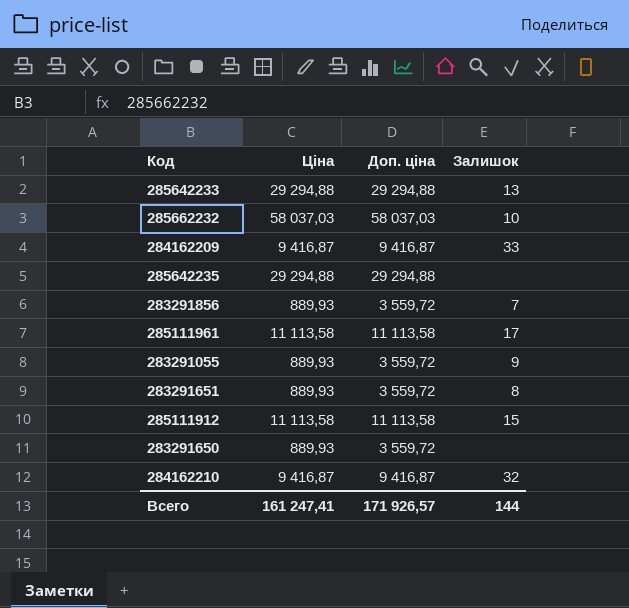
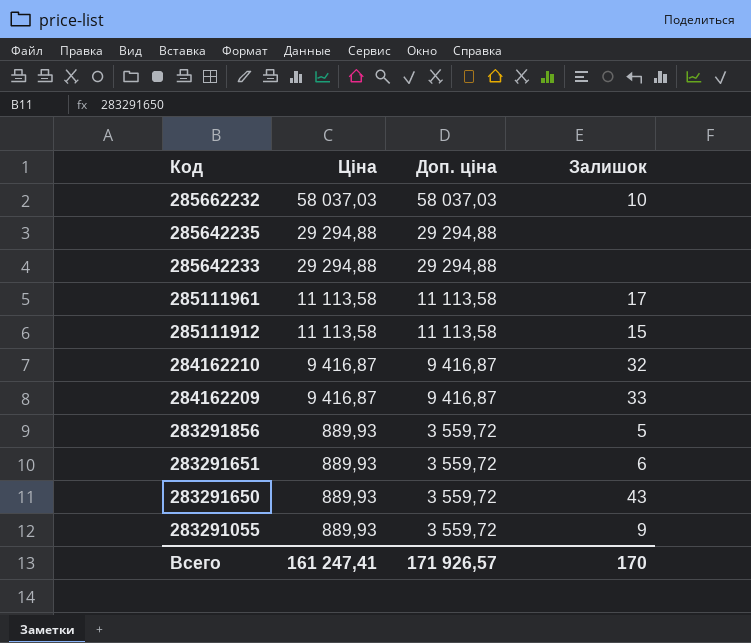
row order: none -> Код descending
285642233 | Залишок: 13 -> none
283291856 | Залишок: 7 -> 5
283291651 | Залишок: 8 -> 6
283291650 | Залишок: none -> 43
Всего | Залишок: 144 -> 170

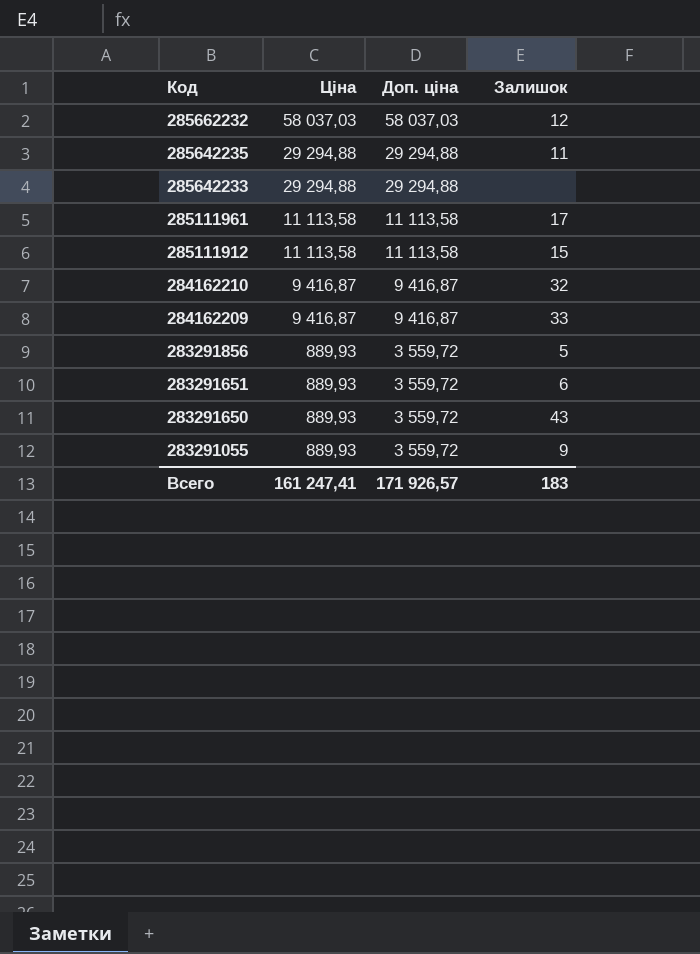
285662232 | Залишок: 10 -> 12
285642235 | Залишок: none -> 11
Всего | Залишок: 170 -> 183

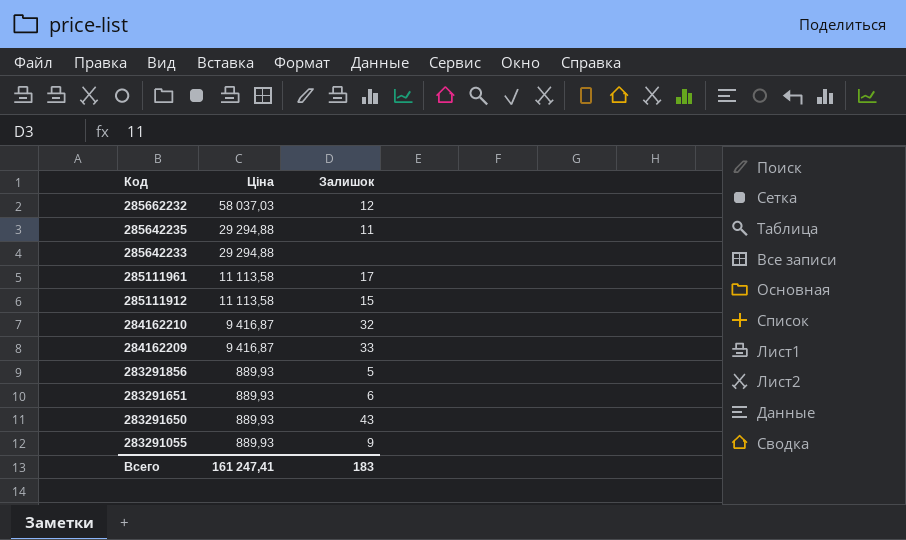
column Доп. ціна | position: 3 -> none

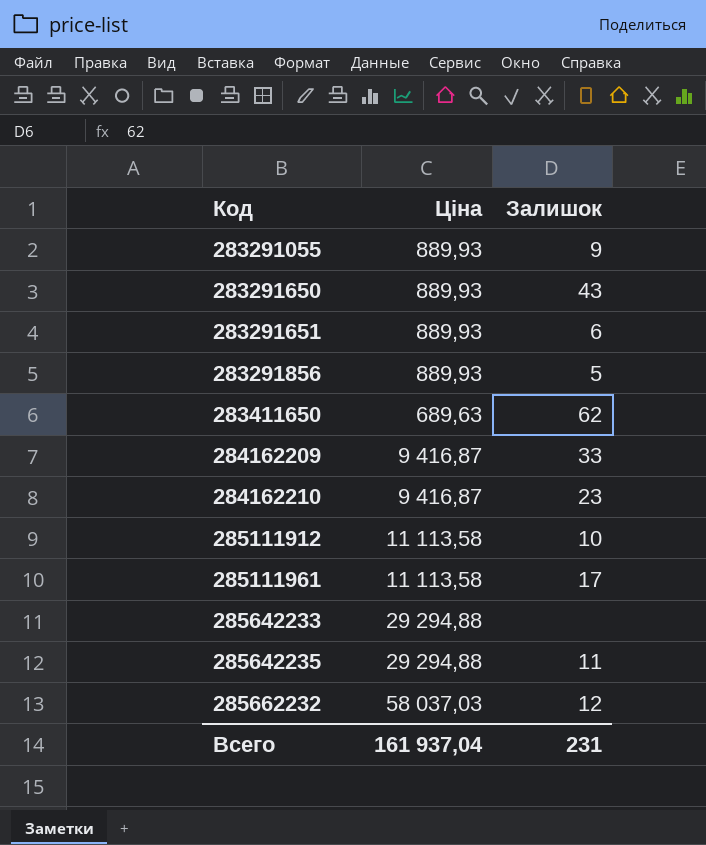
row order: Код descending -> Код ascending
row 283411650: none -> 689,63 | 62
284162210 | Залишок: 32 -> 23
285111912 | Залишок: 15 -> 10
Всего | Ціна: 161 247,41 -> 161 937,04
Всего | Залишок: 183 -> 231

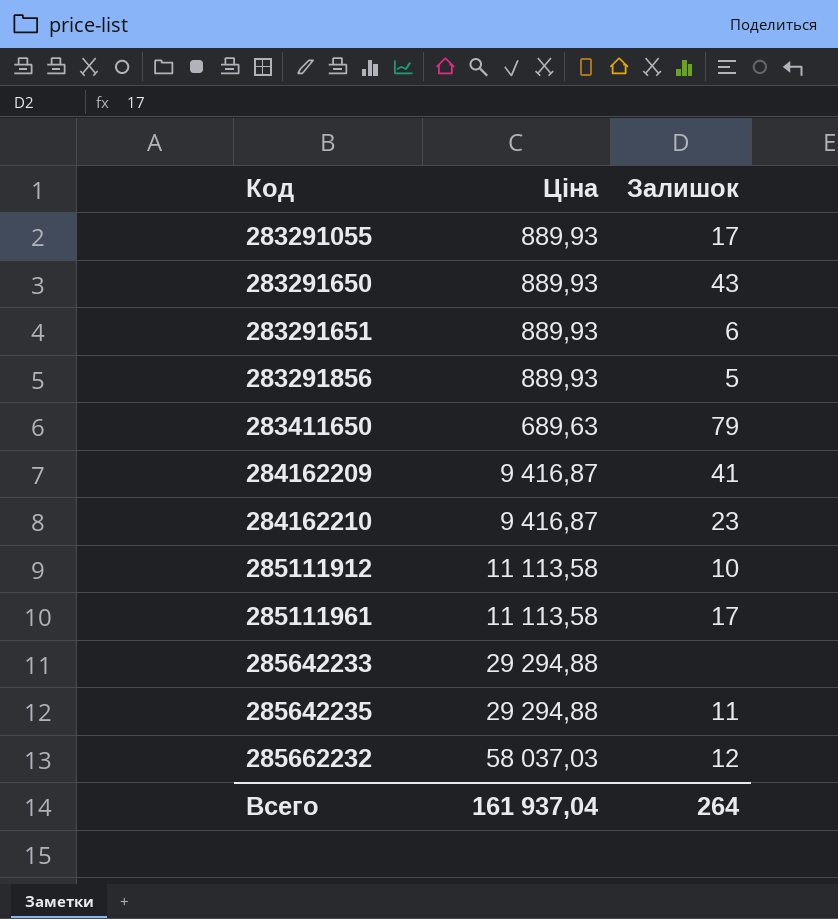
283291055 | Залишок: 9 -> 17
283411650 | Залишок: 62 -> 79
284162209 | Залишок: 33 -> 41
Всего | Залишок: 231 -> 264

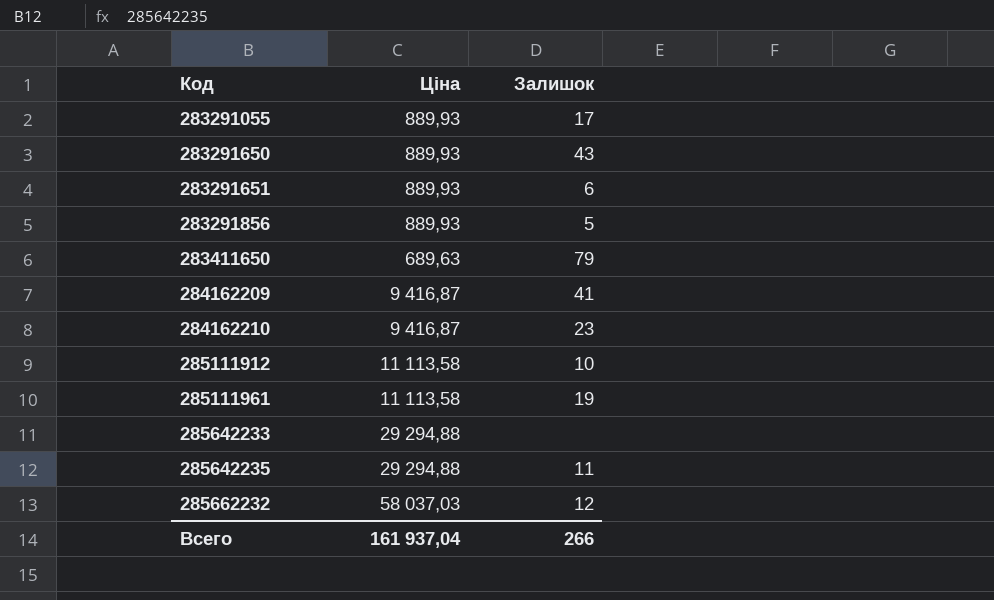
285111961 | Залишок: 17 -> 19
Всего | Залишок: 264 -> 266

